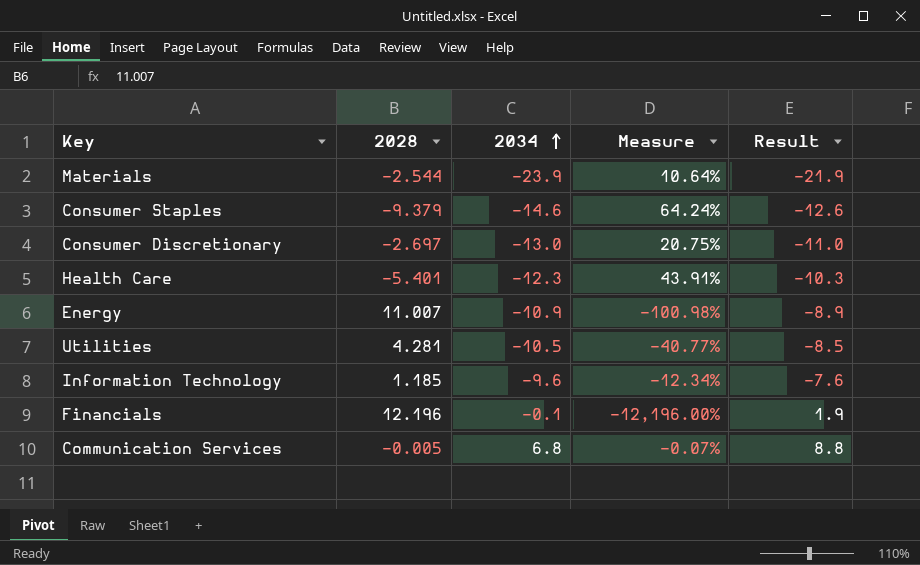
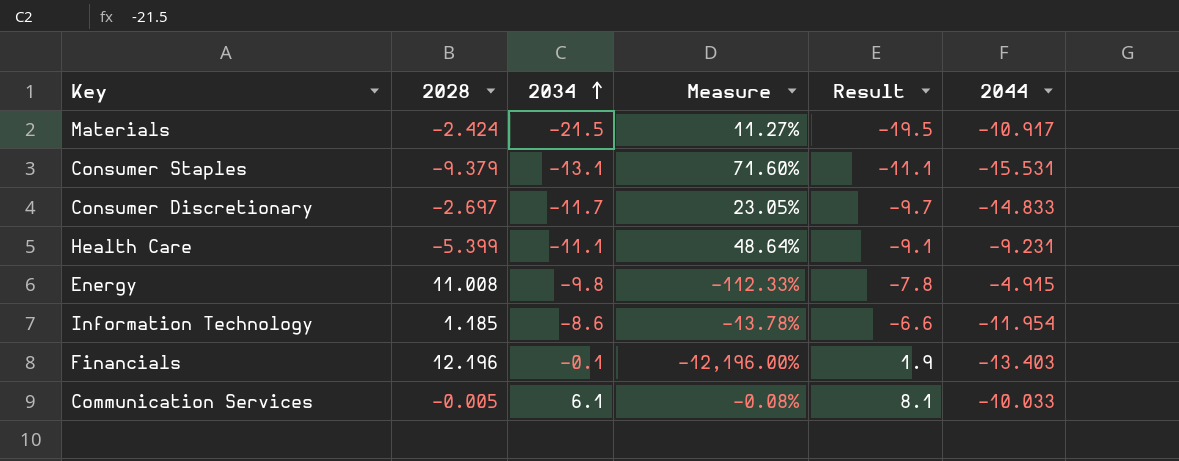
column 2044 | position: none -> 6
row Utilities: 4.281 | -10.5 | -40.77% | -8.5 -> none
Materials | 2028: -2.544 -> -2.424
Materials | 2034: -23.9 -> -21.5
Materials | Measure: 10.64% -> 11.27%
Materials | Result: -21.9 -> -19.5
Consumer Staples | 2034: -14.6 -> -13.1
Consumer Staples | Measure: 64.24% -> 71.60%
Consumer Staples | Result: -12.6 -> -11.1
Consumer Discretionary | 2034: -13.0 -> -11.7
Consumer Discretionary | Measure: 20.75% -> 23.05%
Consumer Discretionary | Result: -11.0 -> -9.7
Health Care | 2028: -5.401 -> -5.399
Health Care | 2034: -12.3 -> -11.1
Health Care | Measure: 43.91% -> 48.64%
Health Care | Result: -10.3 -> -9.1
Energy | 2028: 11.007 -> 11.008
Energy | 2034: -10.9 -> -9.8
Energy | Measure: -100.98% -> -112.33%
Energy | Result: -8.9 -> -7.8
Information Technology | 2034: -9.6 -> -8.6
Information Technology | Measure: -12.34% -> -13.78%
Information Technology | Result: -7.6 -> -6.6
Communication Services | 2034: 6.8 -> 6.1
Communication Services | Measure: -0.07% -> -0.08%
Communication Services | Result: 8.8 -> 8.1

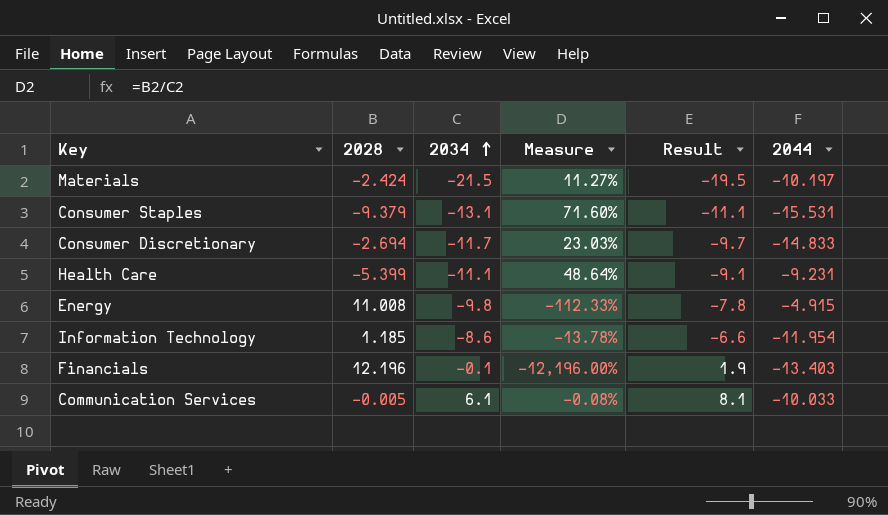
Materials | 2044: -10.917 -> -10.197
Consumer Discretionary | 2028: -2.697 -> -2.694
Consumer Discretionary | Measure: 23.05% -> 23.03%

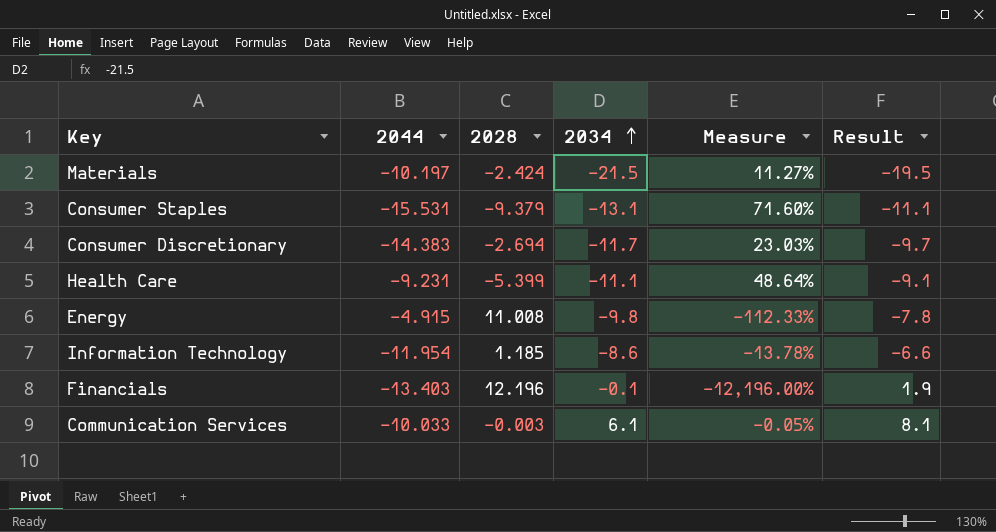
column 2044 | position: 6 -> 2
Consumer Discretionary | 2044: -14.833 -> -14.383
Communication Services | 2028: -0.005 -> -0.003
Communication Services | Measure: -0.08% -> -0.05%

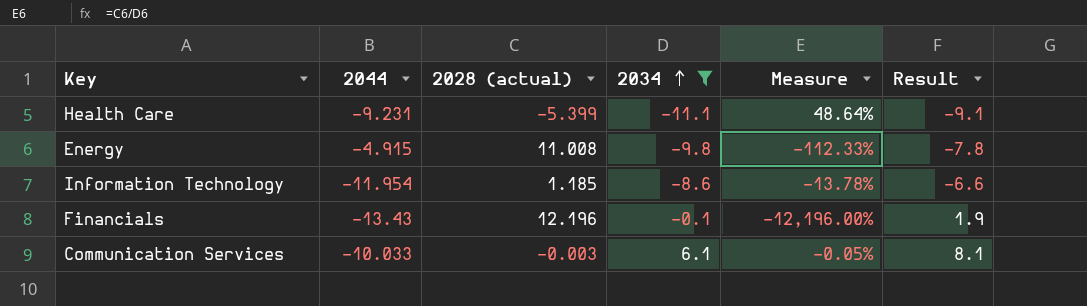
filter: none -> 2034 >= -11.1
column name: 2028 -> 2028 (actual)
Financials | 2044: -13.403 -> -13.43

